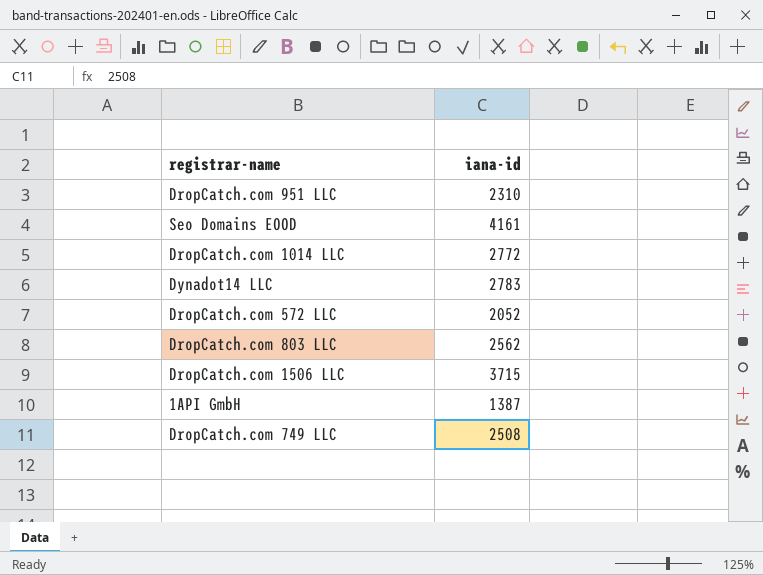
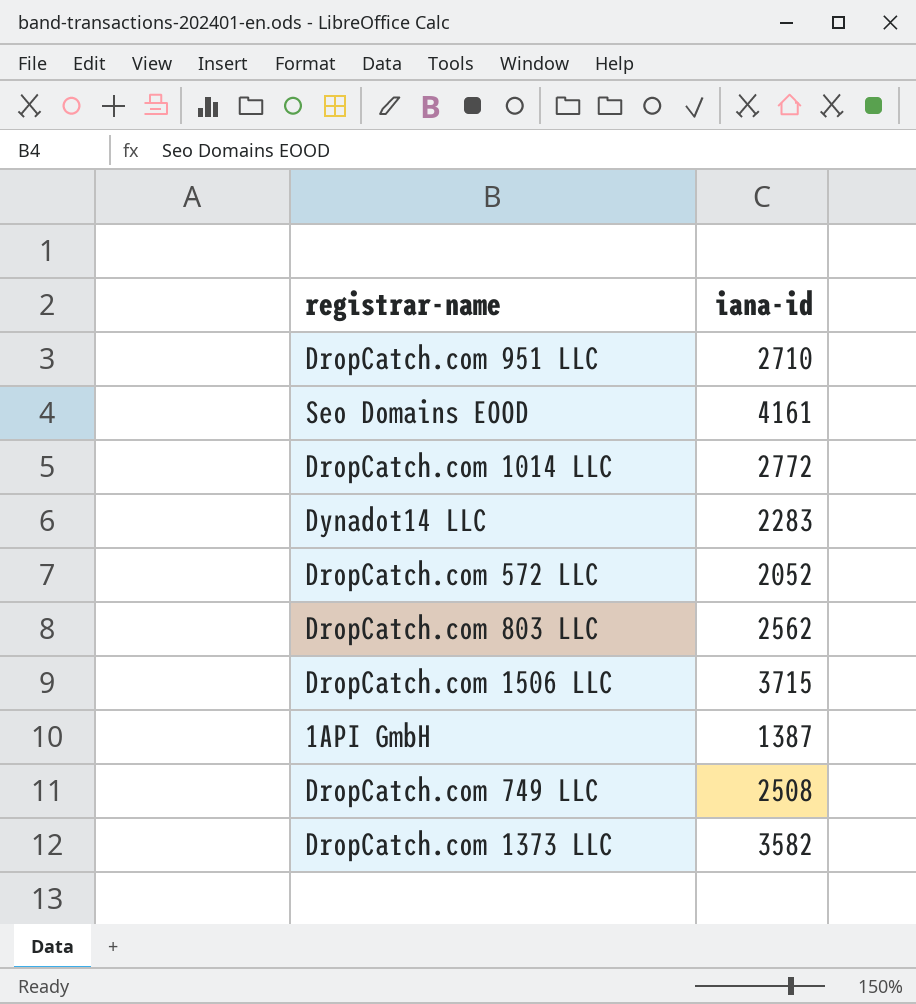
DropCatch.com 951 LLC | iana-id: 2310 -> 2710
Dynadot14 LLC | iana-id: 2783 -> 2283
row DropCatch.com 1373 LLC: none -> 3582

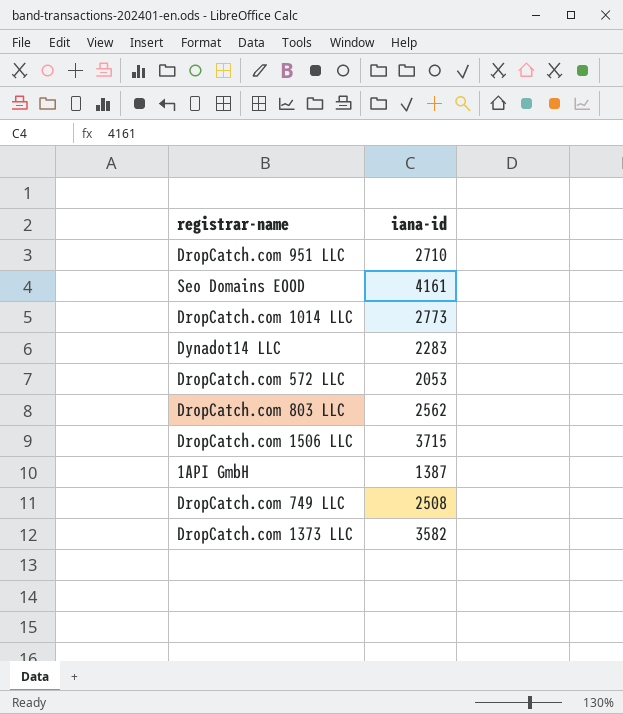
DropCatch.com 1014 LLC | iana-id: 2772 -> 2773
DropCatch.com 572 LLC | iana-id: 2052 -> 2053

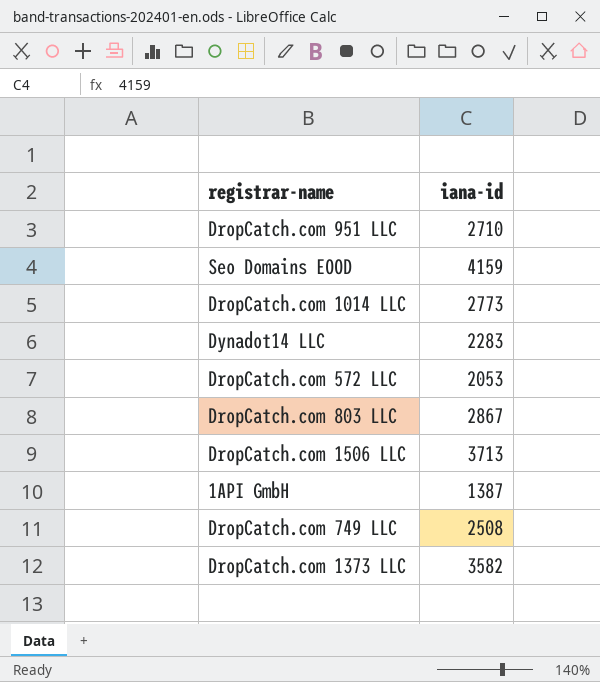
Seo Domains EOOD | iana-id: 4161 -> 4159
DropCatch.com 803 LLC | iana-id: 2562 -> 2867
DropCatch.com 1506 LLC | iana-id: 3715 -> 3713

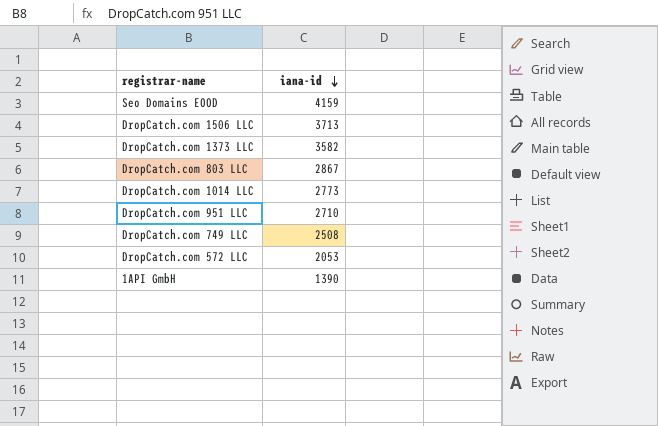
row order: none -> iana-id descending
row Dynadot14 LLC: 2283 -> none
1API GmbH | iana-id: 1387 -> 1390

